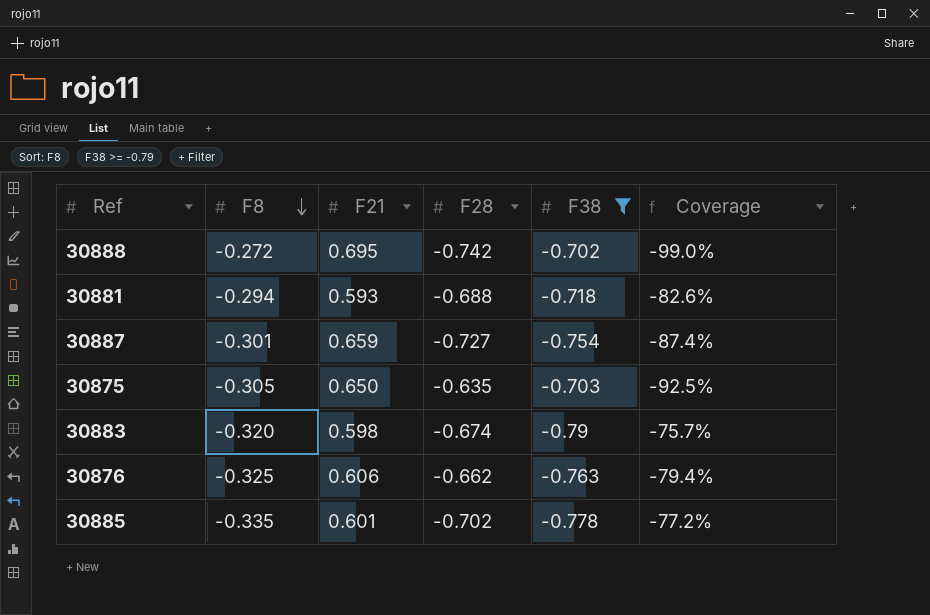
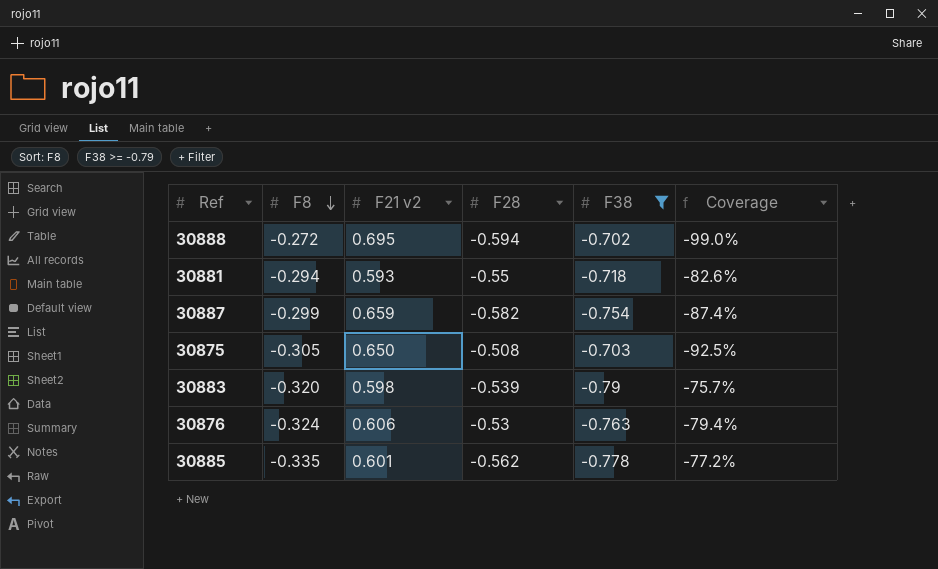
column name: F21 -> F21 v2
30888 | F28: -0.742 -> -0.594
30881 | F28: -0.688 -> -0.55
30887 | F8: -0.301 -> -0.299
30887 | F28: -0.727 -> -0.582
30875 | F28: -0.635 -> -0.508
30883 | F28: -0.674 -> -0.539
30876 | F8: -0.325 -> -0.324
30876 | F28: -0.662 -> -0.53
30885 | F28: -0.702 -> -0.562

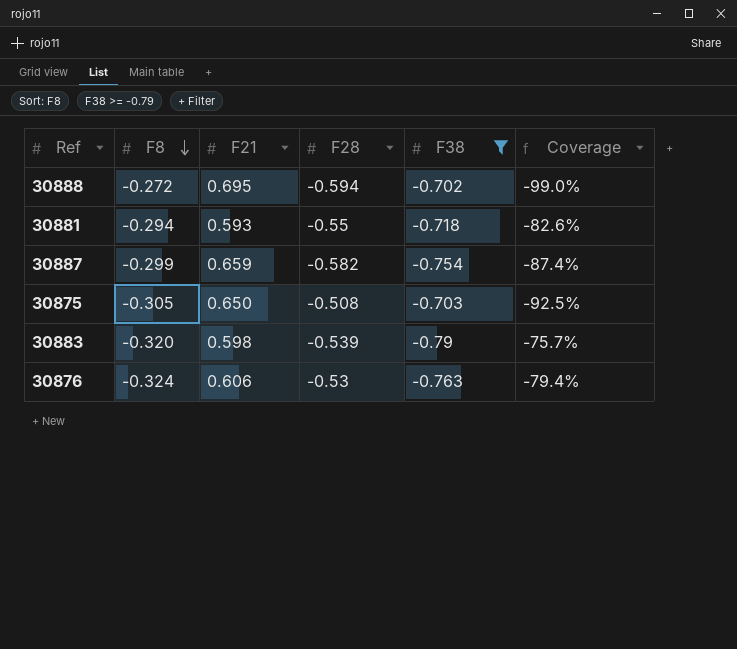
column name: F21 v2 -> F21
row 30885: -0.335 | 0.601 | -0.562 | -0.778 | -77.2% -> none

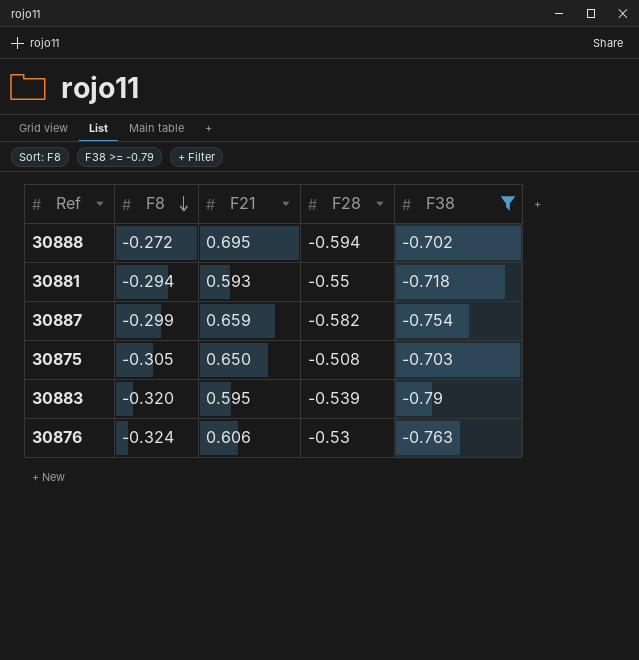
column Coverage | formula: [F21] / [F38] -> none
30883 | F21: 0.598 -> 0.595

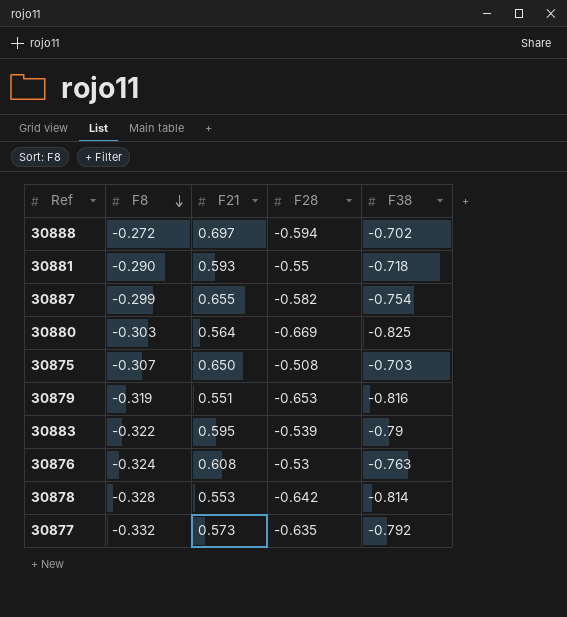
filter: F38 >= -0.79 -> none
30888 | F21: 0.695 -> 0.697
30881 | F8: -0.294 -> -0.290
30887 | F21: 0.659 -> 0.655
30875 | F8: -0.305 -> -0.307
30883 | F8: -0.320 -> -0.322
30876 | F21: 0.606 -> 0.608

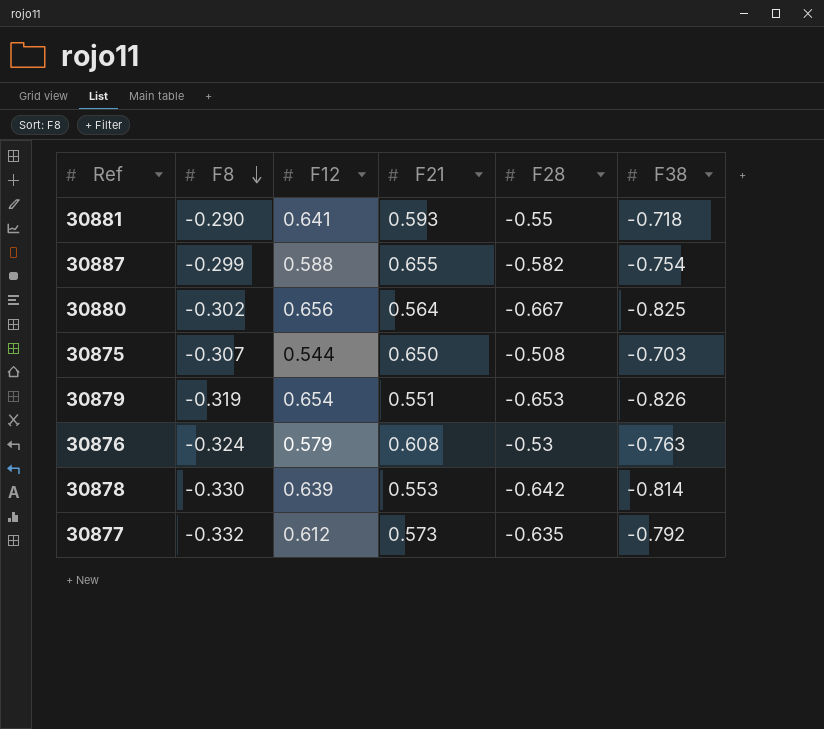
column F12 | position: none -> 3
row 30888: -0.272 | 0.697 | -0.594 | -0.702 -> none
row 30883: -0.322 | 0.595 | -0.539 | -0.79 -> none
30880 | F8: -0.303 -> -0.302
30880 | F28: -0.669 -> -0.667
30879 | F38: -0.816 -> -0.826
30878 | F8: -0.328 -> -0.330

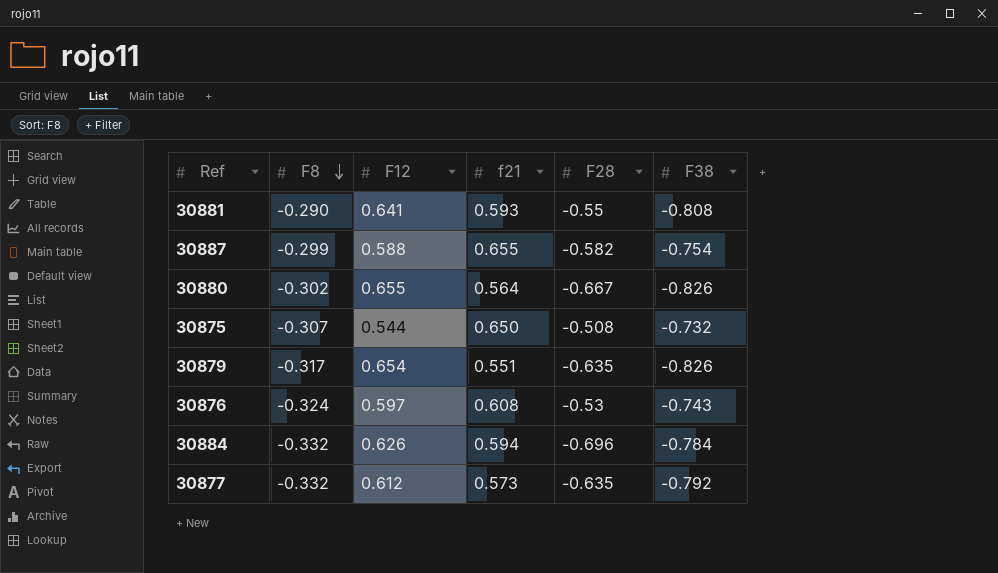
column name: F21 -> f21
row 30878: -0.330 | 0.639 | 0.553 | -0.642 | -0.814 -> none
30881 | F38: -0.718 -> -0.808
30880 | F12: 0.656 -> 0.655
30880 | F38: -0.825 -> -0.826
30875 | F38: -0.703 -> -0.732
30879 | F8: -0.319 -> -0.317
30879 | F28: -0.653 -> -0.635
30876 | F12: 0.579 -> 0.597
30876 | F38: -0.763 -> -0.743
row 30884: none -> -0.332 | 0.626 | 0.594 | -0.696 | -0.784

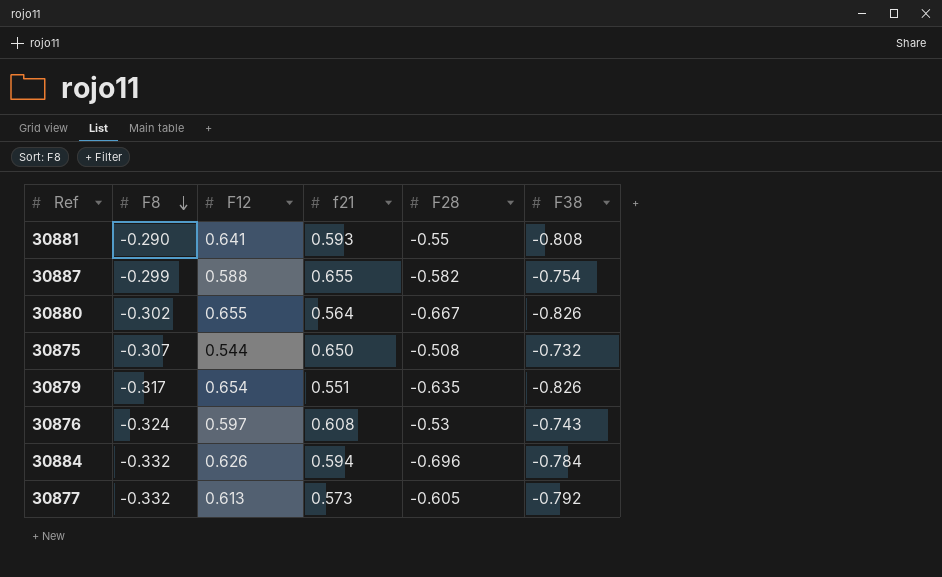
30877 | F12: 0.612 -> 0.613
30877 | F28: -0.635 -> -0.605

